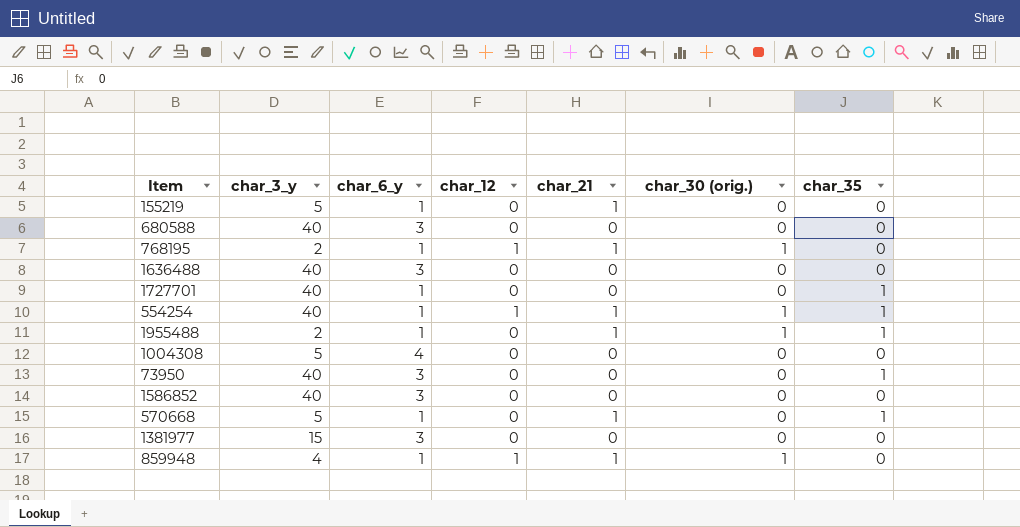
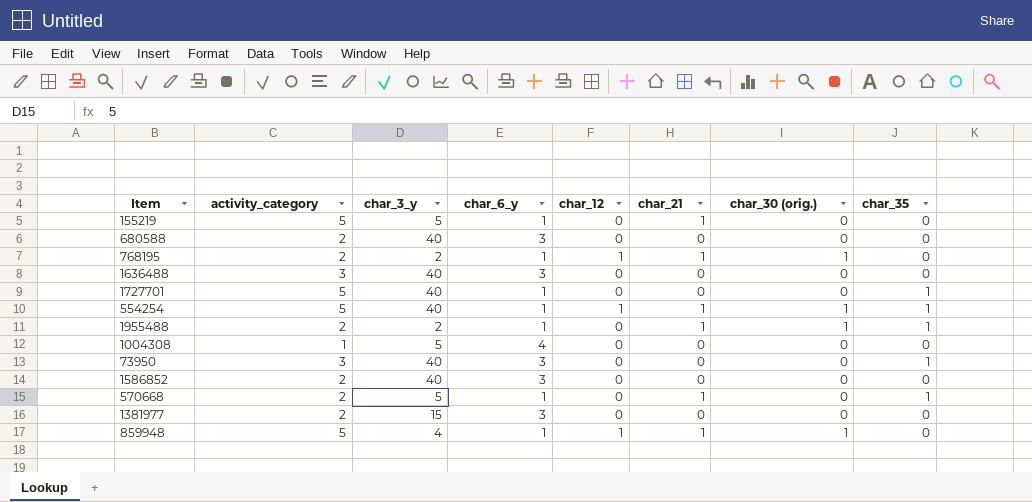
column activity_category | position: none -> 2

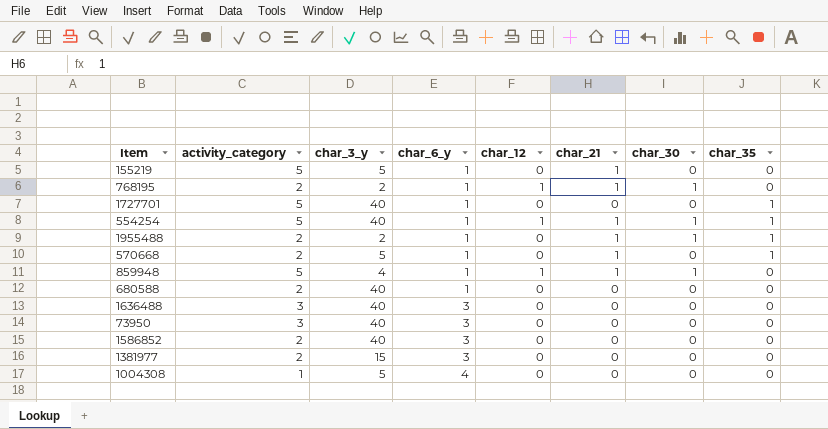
row order: none -> char_6_y ascending
column name: char_30 (orig.) -> char_30
680588 | char_6_y: 3 -> 1
73950 | char_35: 1 -> 0

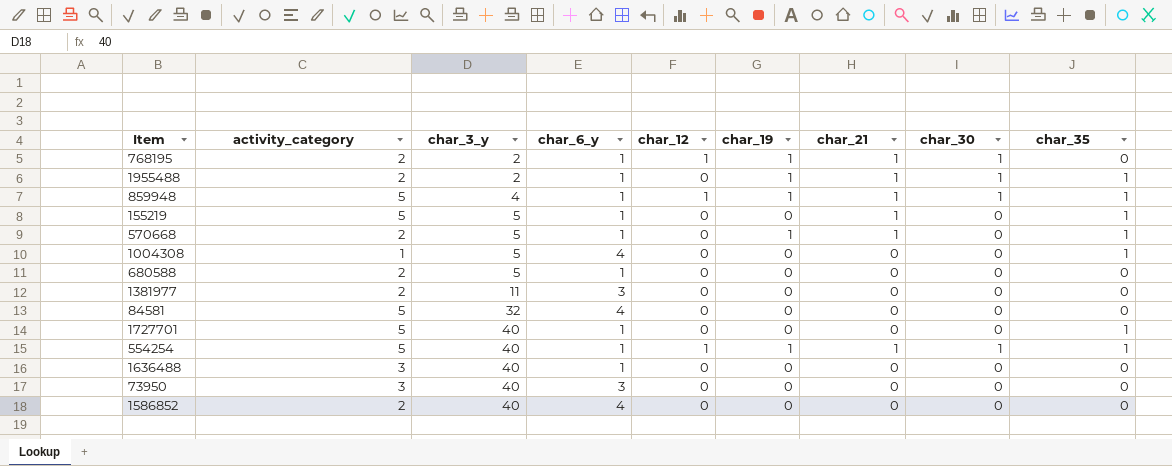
row order: char_6_y ascending -> char_3_y ascending
column char_19 | position: none -> 6
859948 | char_35: 0 -> 1
155219 | char_35: 0 -> 1
1004308 | char_35: 0 -> 1
680588 | char_3_y: 40 -> 5
1381977 | char_3_y: 15 -> 11
row 84581: none -> 5 | 32 | 4 | 0 | 0 | 0 | 0 | 0
1636488 | char_6_y: 3 -> 1
1586852 | char_6_y: 3 -> 4

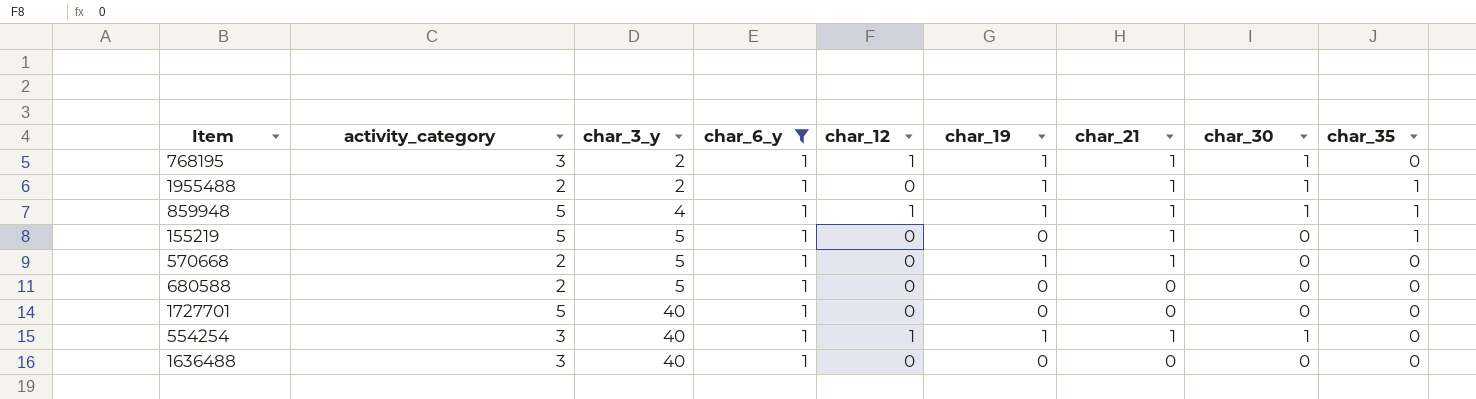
filter: none -> char_6_y = 1
768195 | activity_category: 2 -> 3
570668 | char_35: 1 -> 0
1727701 | char_35: 1 -> 0
554254 | activity_category: 5 -> 3
554254 | char_35: 1 -> 0

